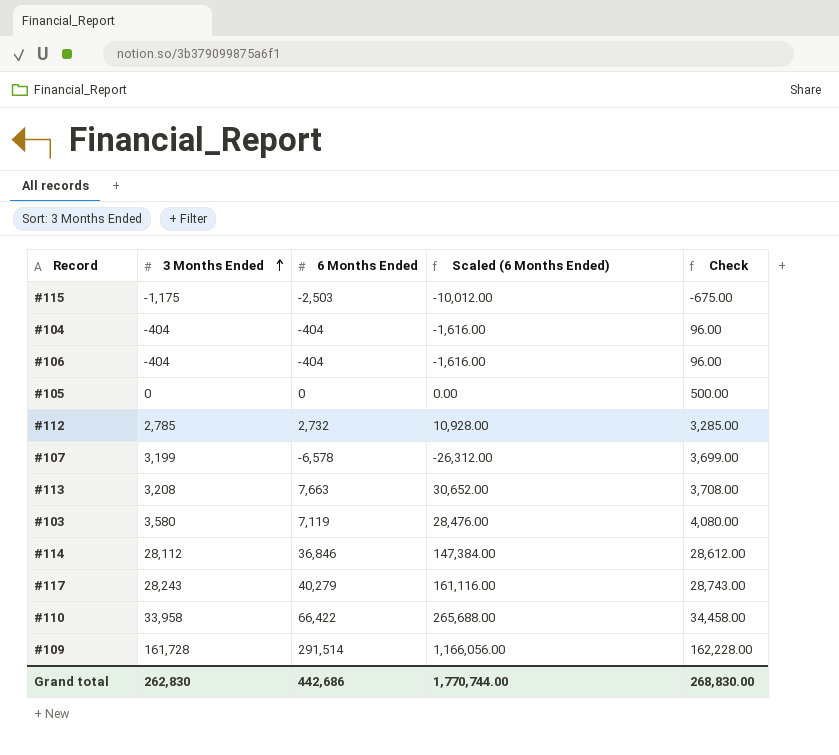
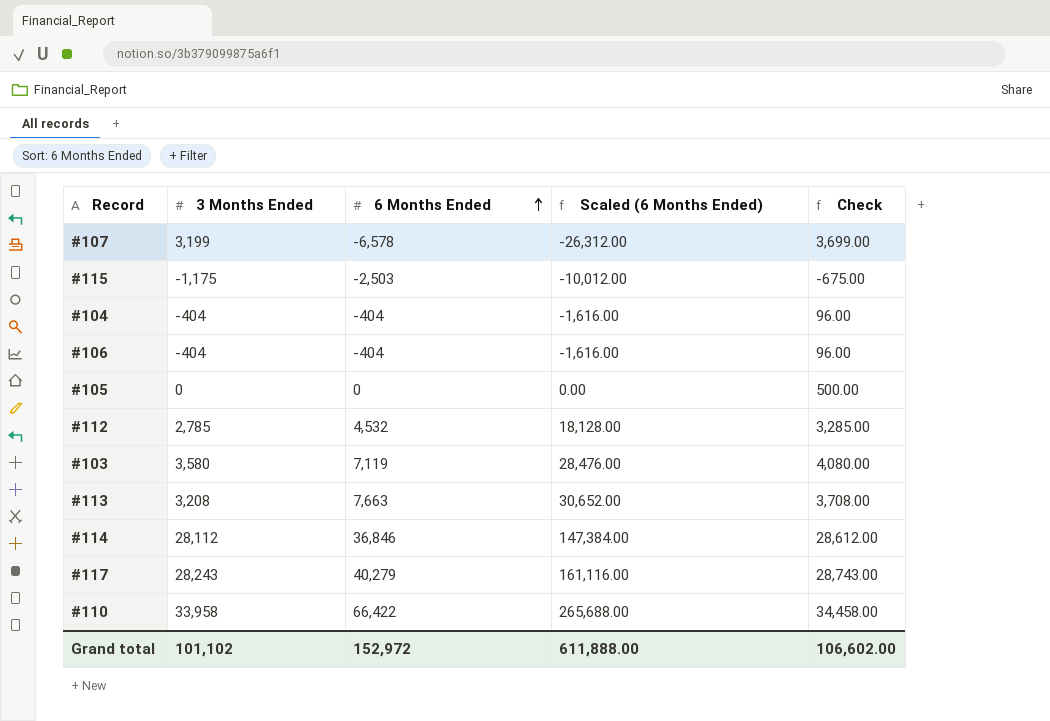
row order: 3 Months Ended ascending -> 6 Months Ended ascending
row #109: 161,728 | 291,514 | 1,166,056.00 | 162,228.00 -> none
#112 | 6 Months Ended: 2,732 -> 4,532
#112 | Scaled (6 Months Ended): 10,928.00 -> 18,128.00
Grand total | 3 Months Ended: 262,830 -> 101,102
Grand total | 6 Months Ended: 442,686 -> 152,972
Grand total | Scaled (6 Months Ended): 1,770,744.00 -> 611,888.00
Grand total | Check: 268,830.00 -> 106,602.00

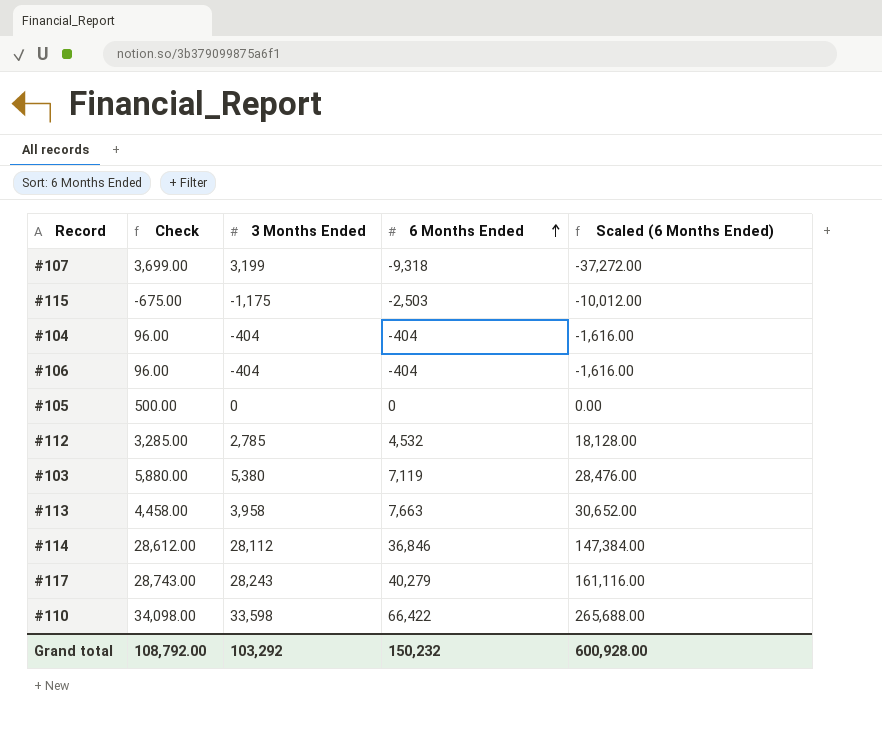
column Check | position: 5 -> 2
#107 | 6 Months Ended: -6,578 -> -9,318
#107 | Scaled (6 Months Ended): -26,312.00 -> -37,272.00
#103 | Check: 4,080.00 -> 5,880.00
#103 | 3 Months Ended: 3,580 -> 5,380
#113 | Check: 3,708.00 -> 4,458.00
#113 | 3 Months Ended: 3,208 -> 3,958
#110 | Check: 34,458.00 -> 34,098.00
#110 | 3 Months Ended: 33,958 -> 33,598
Grand total | Check: 106,602.00 -> 108,792.00
Grand total | 3 Months Ended: 101,102 -> 103,292
Grand total | 6 Months Ended: 152,972 -> 150,232
Grand total | Scaled (6 Months Ended): 611,888.00 -> 600,928.00

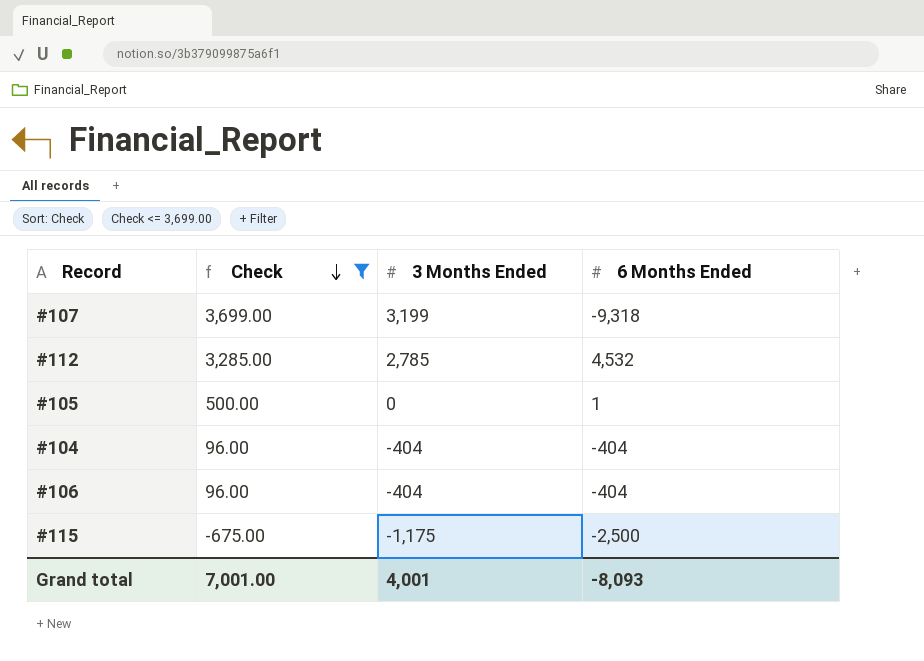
filter: none -> Check <= 3,699.00
row order: 6 Months Ended ascending -> Check descending
column Scaled (6 Months Ended) | formula: [6 Months Ended] * 4 -> none
#105 | 6 Months Ended: 0 -> 1
#115 | 6 Months Ended: -2,503 -> -2,500
Grand total | Check: 108,792.00 -> 7,001.00
Grand total | 3 Months Ended: 103,292 -> 4,001
Grand total | 6 Months Ended: 150,232 -> -8,093

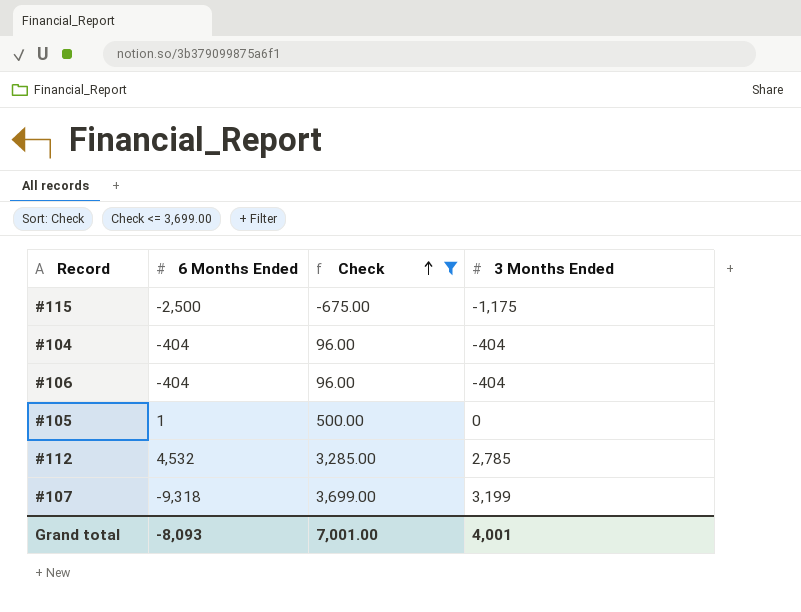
row order: Check descending -> Check ascending
column 6 Months Ended | position: 4 -> 2

